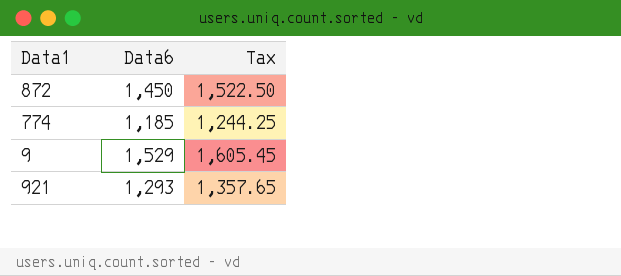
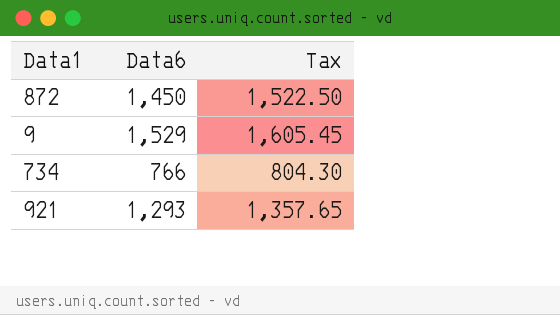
row 774: 1,185 | 1,244.25 -> none
row 734: none -> 766 | 804.30

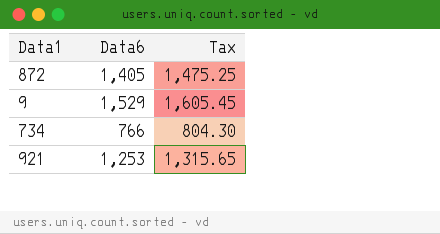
872 | Data6: 1,450 -> 1,405
872 | Tax: 1,522.50 -> 1,475.25
921 | Data6: 1,293 -> 1,253
921 | Tax: 1,357.65 -> 1,315.65

